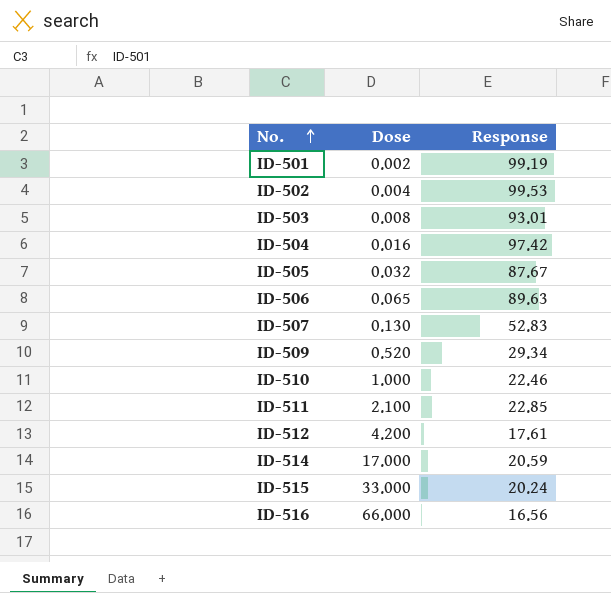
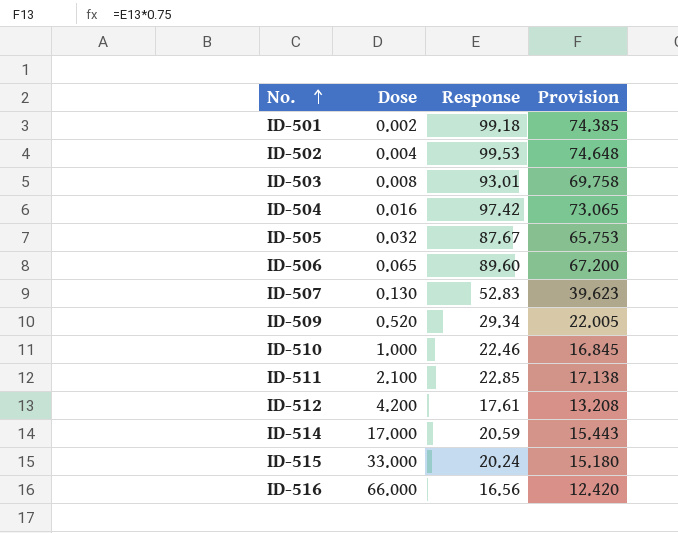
column Provision | formula: none -> [Response] * 0.75
ID-501 | Response: 99.19 -> 99.18
ID-506 | Response: 89.63 -> 89.60

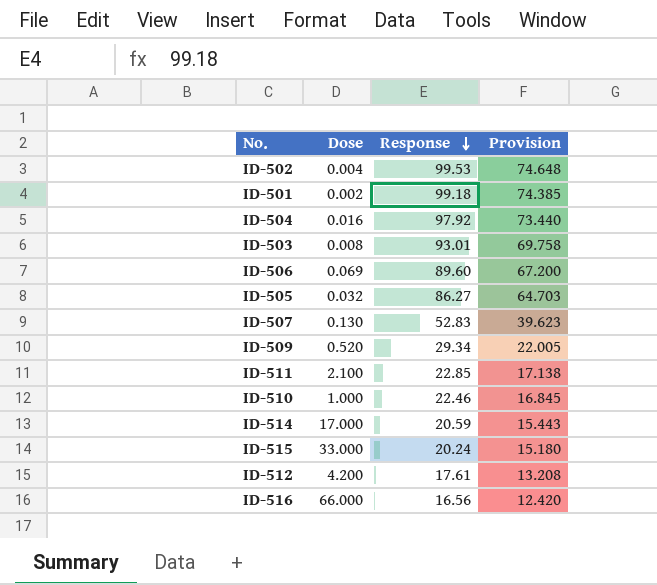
row order: No. ascending -> Response descending
ID-504 | Response: 97.42 -> 97.92
ID-504 | Provision: 73.065 -> 73.440
ID-506 | Dose: 0.065 -> 0.069
ID-505 | Response: 87.67 -> 86.27
ID-505 | Provision: 65.753 -> 64.703

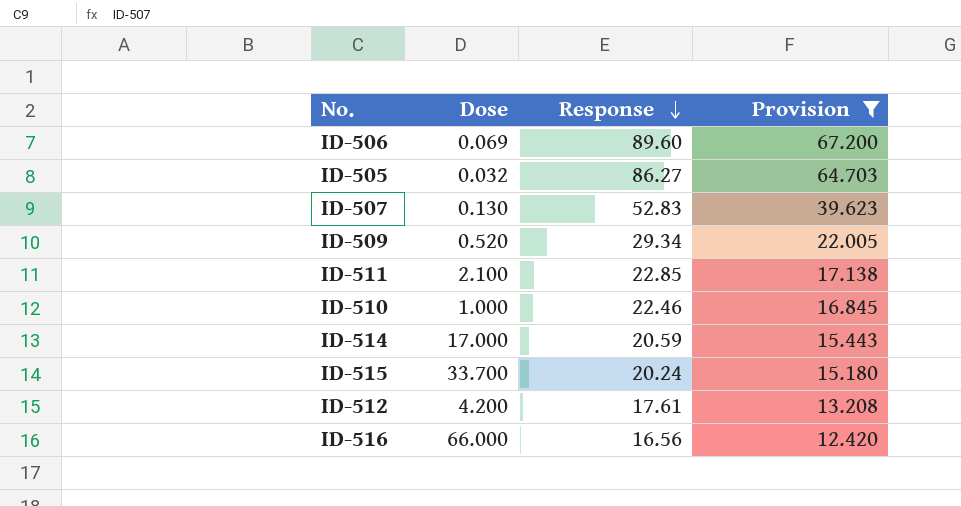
filter: none -> Provision <= 67.200
ID-515 | Dose: 33.000 -> 33.700

